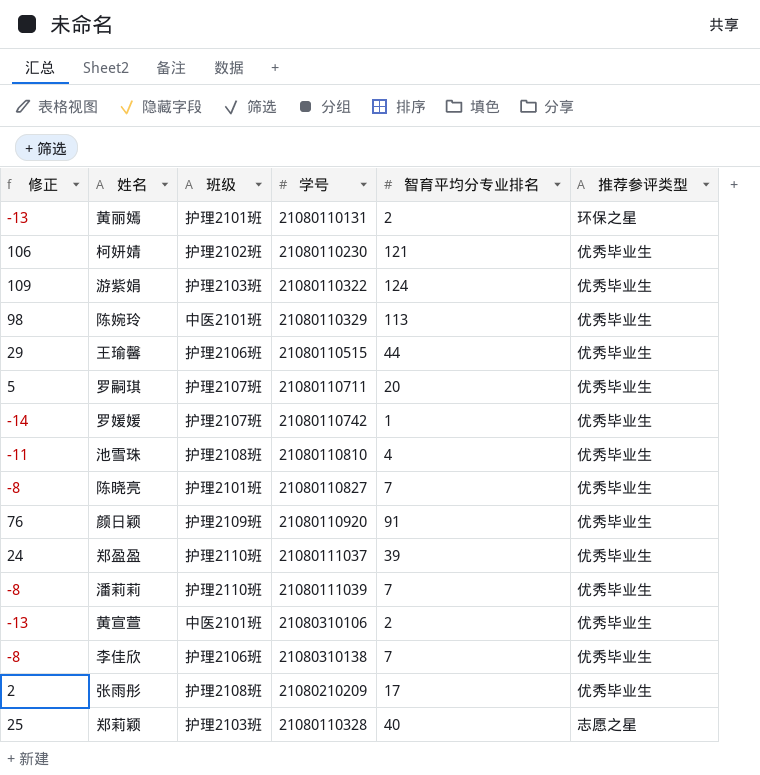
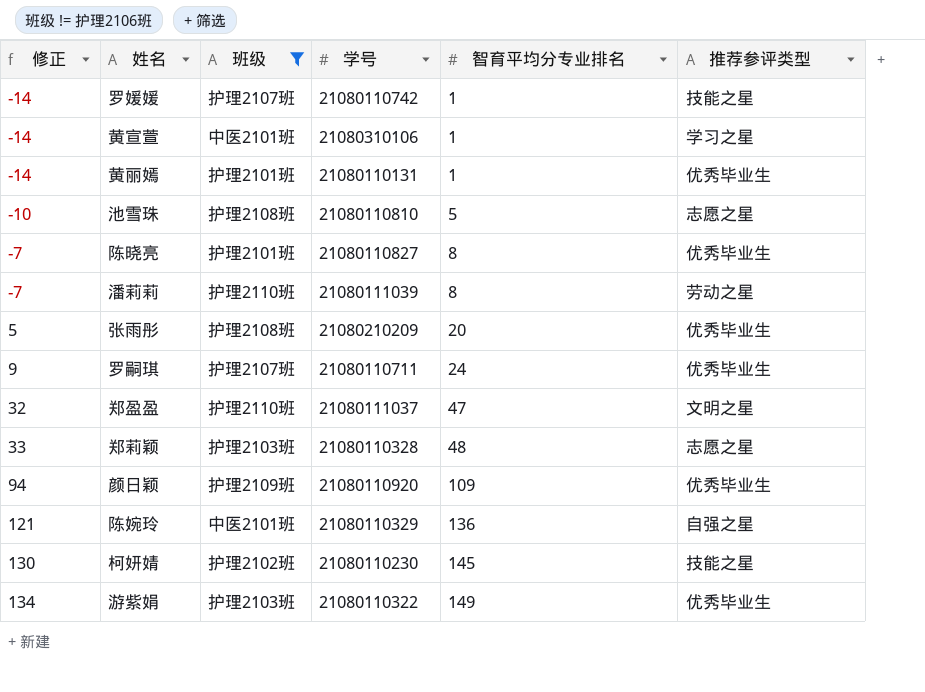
filter: none -> 班级 != 护理2106班
row order: none -> 修正 ascending
罗媛媛 | 推荐参评类型: 优秀毕业生 -> 技能之星
黄宣萱 | 修正: -13 -> -14
黄宣萱 | 智育平均分专业排名: 2 -> 1
黄宣萱 | 推荐参评类型: 优秀毕业生 -> 学习之星
黄丽嫣 | 修正: -13 -> -14
黄丽嫣 | 智育平均分专业排名: 2 -> 1
黄丽嫣 | 推荐参评类型: 环保之星 -> 优秀毕业生
池雪珠 | 修正: -11 -> -10
池雪珠 | 智育平均分专业排名: 4 -> 5
池雪珠 | 推荐参评类型: 优秀毕业生 -> 志愿之星
陈晓亮 | 修正: -8 -> -7
陈晓亮 | 智育平均分专业排名: 7 -> 8
潘莉莉 | 修正: -8 -> -7
潘莉莉 | 智育平均分专业排名: 7 -> 8
潘莉莉 | 推荐参评类型: 优秀毕业生 -> 劳动之星
张雨彤 | 修正: 2 -> 5
张雨彤 | 智育平均分专业排名: 17 -> 20
罗嗣琪 | 修正: 5 -> 9
罗嗣琪 | 智育平均分专业排名: 20 -> 24
郑盈盈 | 修正: 24 -> 32
郑盈盈 | 智育平均分专业排名: 39 -> 47
郑盈盈 | 推荐参评类型: 优秀毕业生 -> 文明之星
郑莉颖 | 修正: 25 -> 33
郑莉颖 | 智育平均分专业排名: 40 -> 48
颜日颖 | 修正: 76 -> 94
颜日颖 | 智育平均分专业排名: 91 -> 109
陈婉玲 | 修正: 98 -> 121
陈婉玲 | 智育平均分专业排名: 113 -> 136
陈婉玲 | 推荐参评类型: 优秀毕业生 -> 自强之星
柯妍婧 | 修正: 106 -> 130
柯妍婧 | 智育平均分专业排名: 121 -> 145
柯妍婧 | 推荐参评类型: 优秀毕业生 -> 技能之星
游紫娟 | 修正: 109 -> 134
游紫娟 | 智育平均分专业排名: 124 -> 149

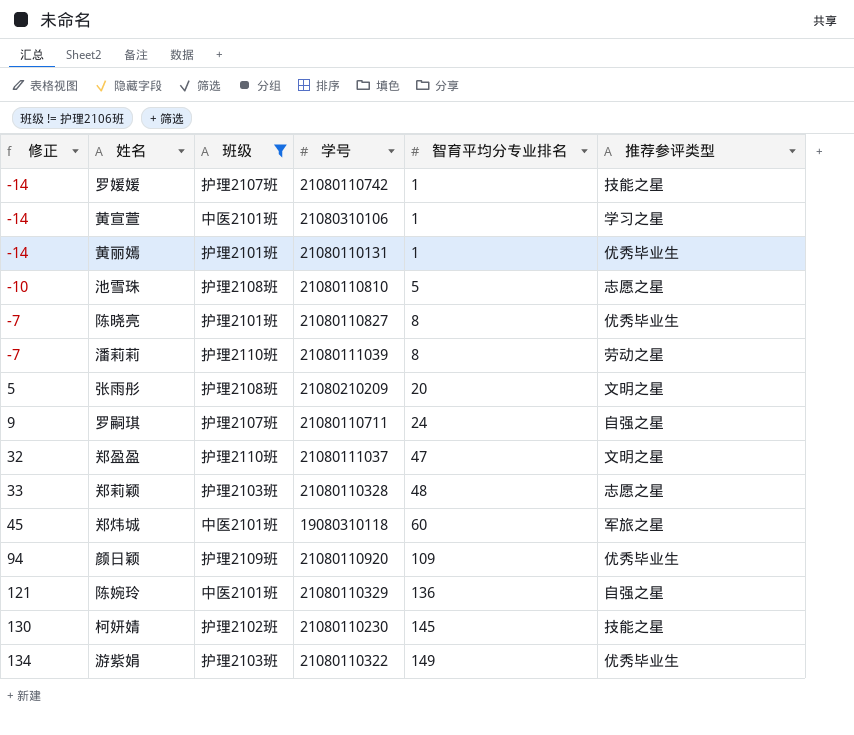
张雨彤 | 推荐参评类型: 优秀毕业生 -> 文明之星
罗嗣琪 | 推荐参评类型: 优秀毕业生 -> 自强之星
row 郑炜城: none -> 45 | 中医2101班 | 19080310118 | 60 | 军旅之星

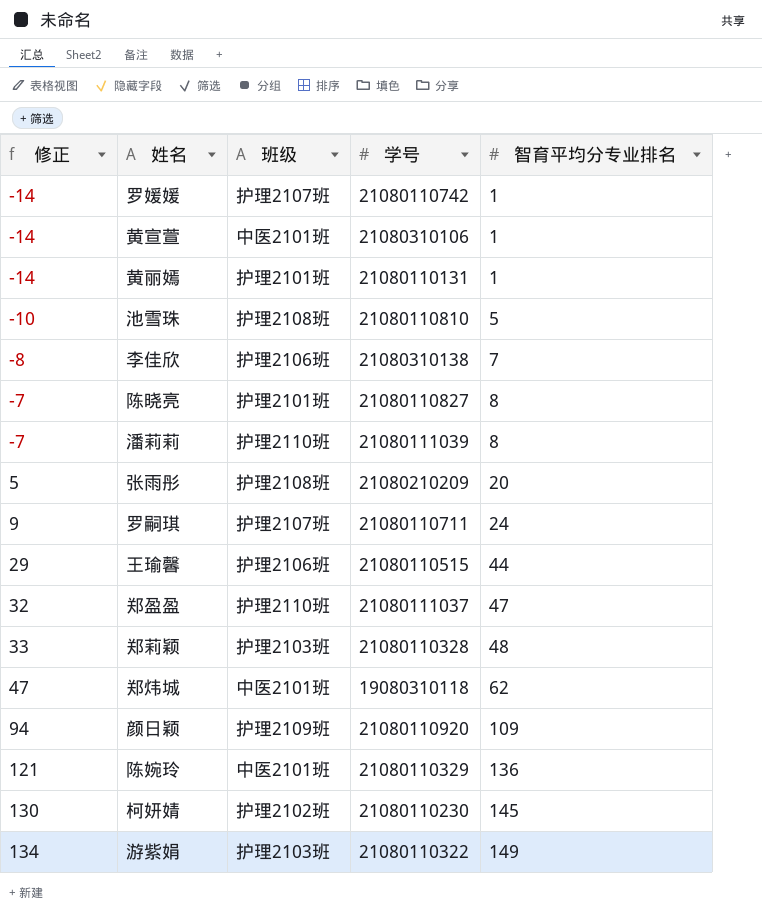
filter: 班级 != 护理2106班 -> none
column 推荐参评类型 | position: 6 -> none
郑炜城 | 修正: 45 -> 47
郑炜城 | 智育平均分专业排名: 60 -> 62

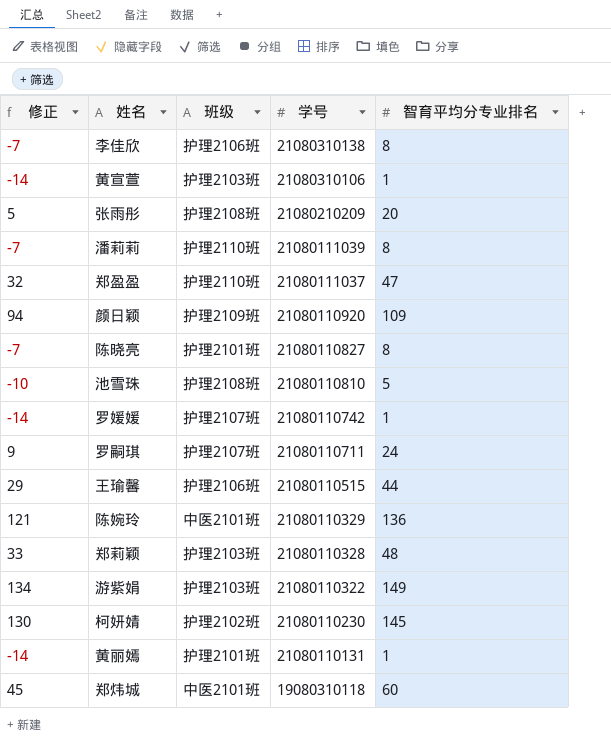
row order: 修正 ascending -> 学号 descending
李佳欣 | 修正: -8 -> -7
李佳欣 | 智育平均分专业排名: 7 -> 8
黄宣萱 | 班级: 中医2101班 -> 护理2103班
郑炜城 | 修正: 47 -> 45
郑炜城 | 智育平均分专业排名: 62 -> 60

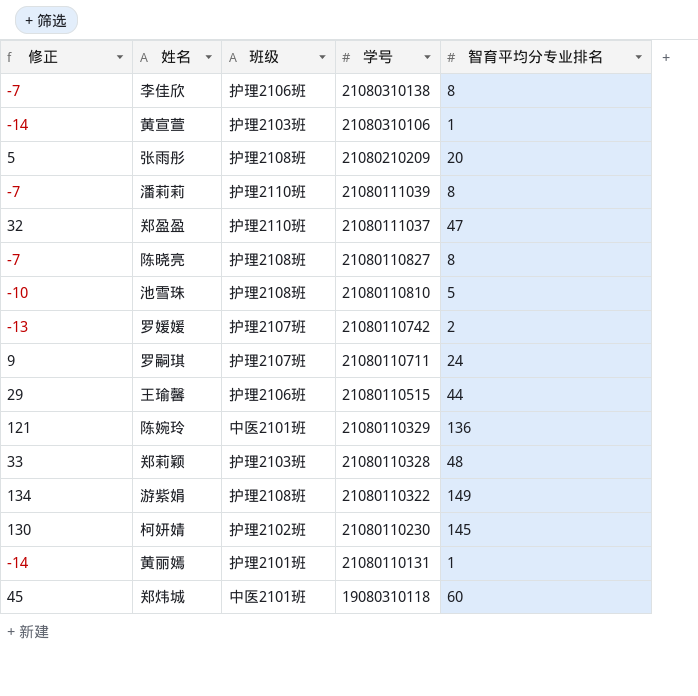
row 颜日颖: 94 | 护理2109班 | 21080110920 | 109 -> none
陈晓亮 | 班级: 护理2101班 -> 护理2108班
罗媛媛 | 修正: -14 -> -13
罗媛媛 | 智育平均分专业排名: 1 -> 2
游紫娟 | 班级: 护理2103班 -> 护理2108班

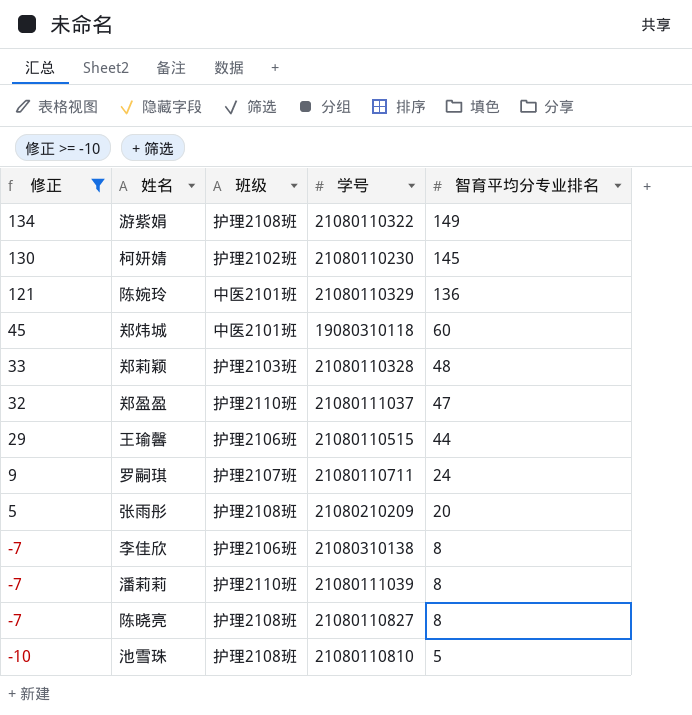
filter: none -> 修正 >= -10
row order: 学号 descending -> 修正 descending

